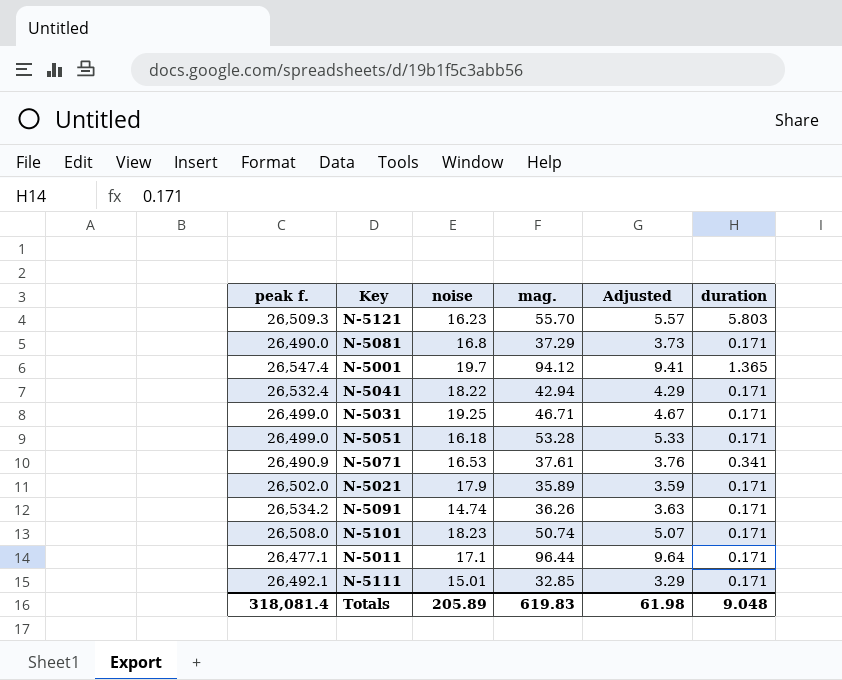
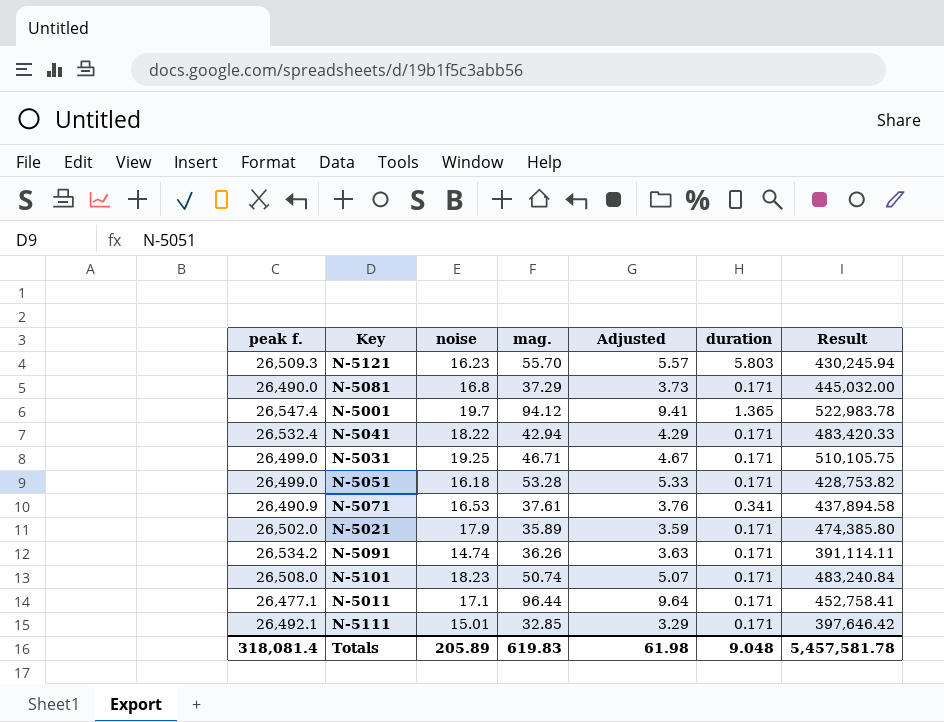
column Result | formula: none -> [peak f.] * [noise]

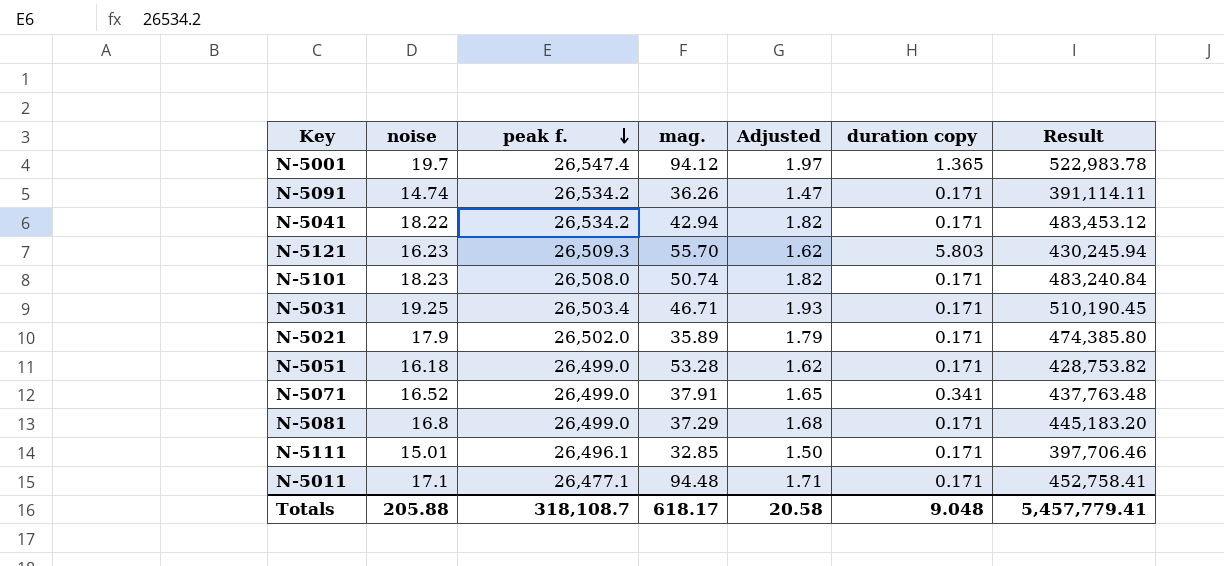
row order: none -> peak f. descending
column peak f. | position: 1 -> 3
column Adjusted | formula: [mag.] * 0.1 -> [noise] * 0.1
column name: duration -> duration copy
N-5041 | peak f.: 26,532.4 -> 26,534.2
N-5041 | Result: 483,420.33 -> 483,453.12
N-5031 | peak f.: 26,499.0 -> 26,503.4
N-5031 | Result: 510,105.75 -> 510,190.45
N-5071 | noise: 16.53 -> 16.52
N-5071 | peak f.: 26,490.9 -> 26,499.0
N-5071 | mag.: 37.61 -> 37.91
N-5071 | Result: 437,894.58 -> 437,763.48
N-5081 | peak f.: 26,490.0 -> 26,499.0
N-5081 | Result: 445,032.00 -> 445,183.20
N-5111 | peak f.: 26,492.1 -> 26,496.1
N-5111 | Result: 397,646.42 -> 397,706.46
N-5011 | mag.: 96.44 -> 94.48
Totals | noise: 205.89 -> 205.88
Totals | peak f.: 318,081.4 -> 318,108.7
Totals | mag.: 619.83 -> 618.17
Totals | Adjusted: 61.98 -> 20.58
Totals | Result: 5,457,581.78 -> 5,457,779.41

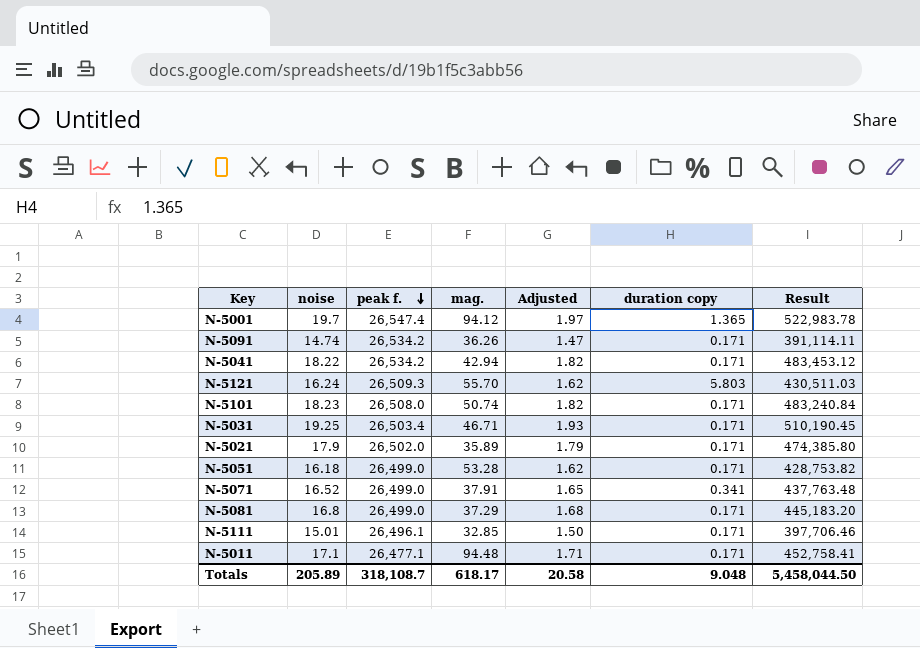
N-5121 | noise: 16.23 -> 16.24
N-5121 | Result: 430,245.94 -> 430,511.03
Totals | noise: 205.88 -> 205.89
Totals | Result: 5,457,779.41 -> 5,458,044.50

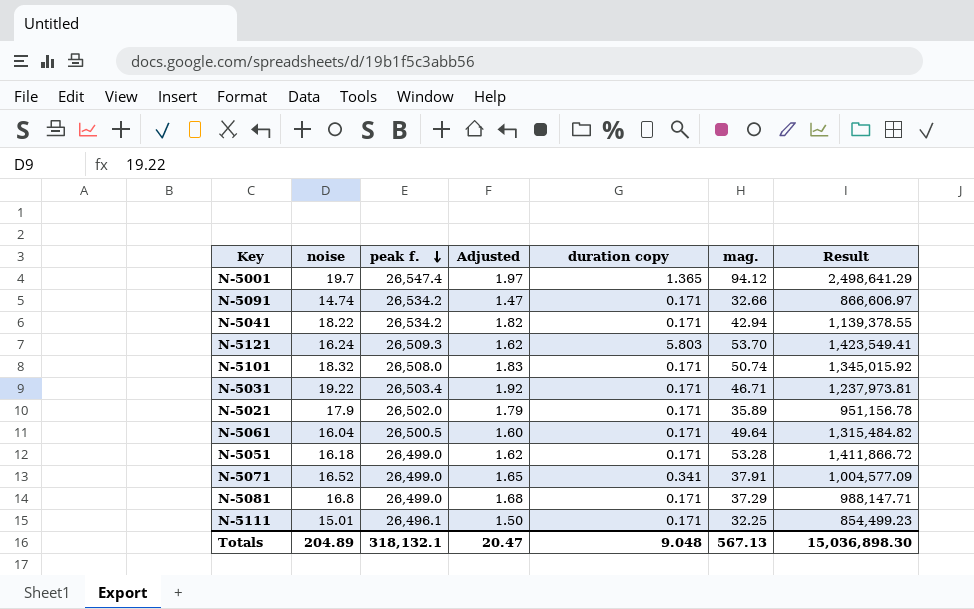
column mag. | position: 4 -> 6
column Result | formula: [noise] * [peak f.] -> [peak f.] * [mag.]
row N-5011: 17.1 | 26,477.1 | 94.48 | 1.71 | 0.171 | 452,758.41 -> none
N-5091 | mag.: 36.26 -> 32.66
N-5121 | mag.: 55.70 -> 53.70
N-5101 | noise: 18.23 -> 18.32
N-5101 | Adjusted: 1.82 -> 1.83
N-5031 | noise: 19.25 -> 19.22
N-5031 | Adjusted: 1.93 -> 1.92
row N-5061: none -> 16.04 | 26,500.5 | 1.60 | 0.171 | 49.64 | 1,315,484.82
N-5111 | mag.: 32.85 -> 32.25
Totals | noise: 205.89 -> 204.89
Totals | peak f.: 318,108.7 -> 318,132.1
Totals | Adjusted: 20.58 -> 20.47
Totals | mag.: 618.17 -> 567.13
Totals | Result: 5,458,044.50 -> 15,036,898.30

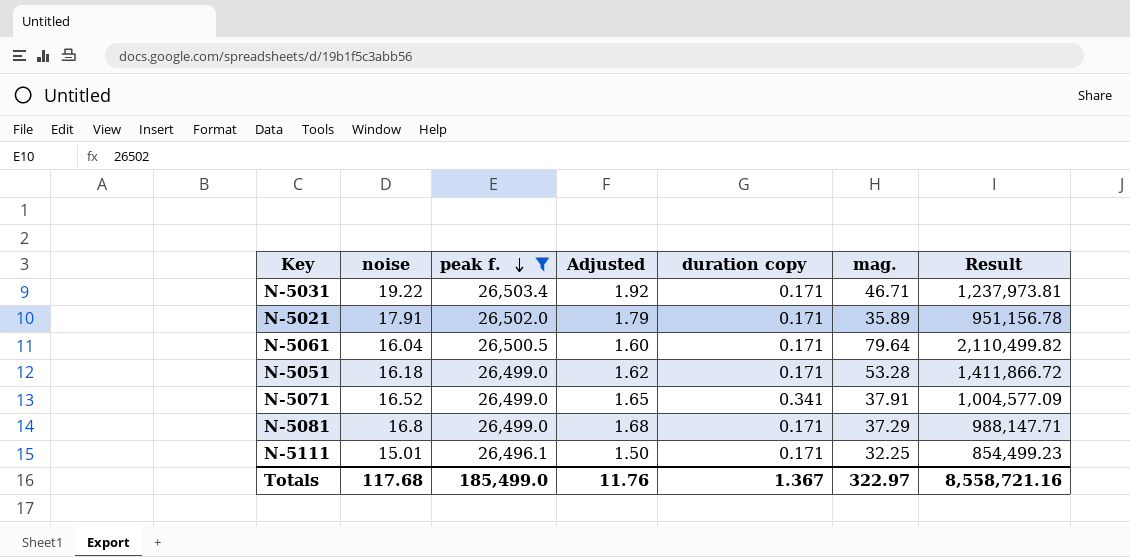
filter: none -> peak f. <= 26,503.4
N-5021 | noise: 17.9 -> 17.91
N-5061 | mag.: 49.64 -> 79.64
N-5061 | Result: 1,315,484.82 -> 2,110,499.82
Totals | noise: 204.89 -> 117.68
Totals | peak f.: 318,132.1 -> 185,499.0
Totals | Adjusted: 20.47 -> 11.76
Totals | duration copy: 9.048 -> 1.367
Totals | mag.: 567.13 -> 322.97
Totals | Result: 15,036,898.30 -> 8,558,721.16

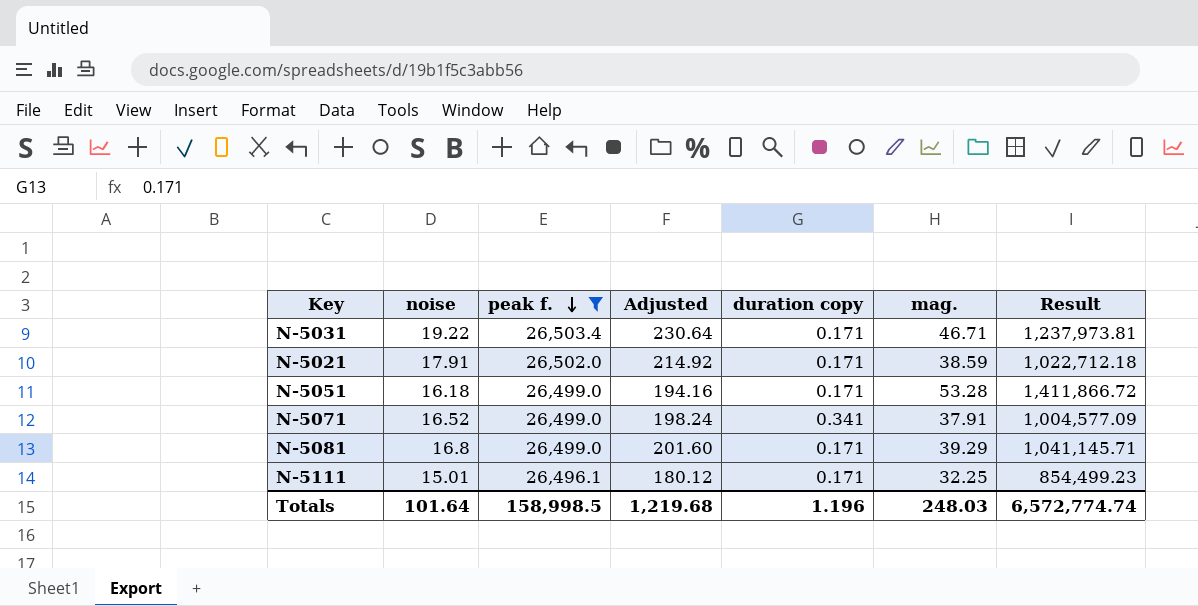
column Adjusted | formula: [noise] * 0.1 -> [noise] * 12
row N-5061: 16.04 | 26,500.5 | 1.60 | 0.171 | 79.64 | 2,110,499.82 -> none
N-5021 | mag.: 35.89 -> 38.59
N-5021 | Result: 951,156.78 -> 1,022,712.18
N-5081 | mag.: 37.29 -> 39.29
N-5081 | Result: 988,147.71 -> 1,041,145.71
Totals | noise: 117.68 -> 101.64
Totals | peak f.: 185,499.0 -> 158,998.5
Totals | Adjusted: 11.76 -> 1,219.68
Totals | duration copy: 1.367 -> 1.196
Totals | mag.: 322.97 -> 248.03
Totals | Result: 8,558,721.16 -> 6,572,774.74

